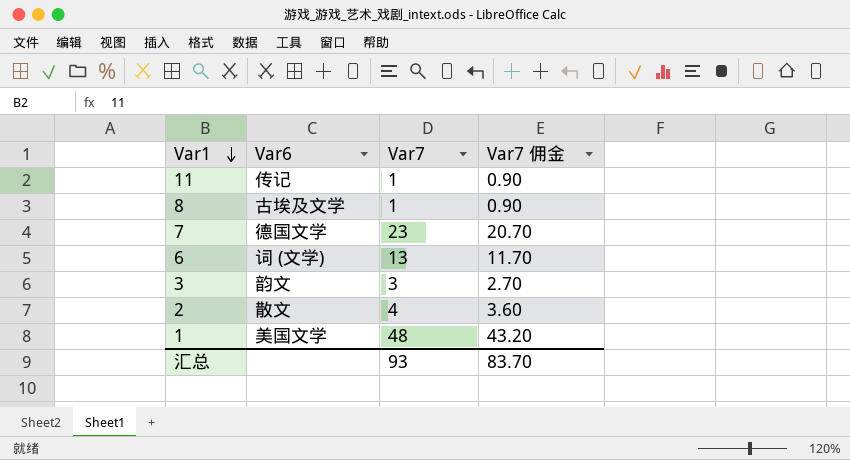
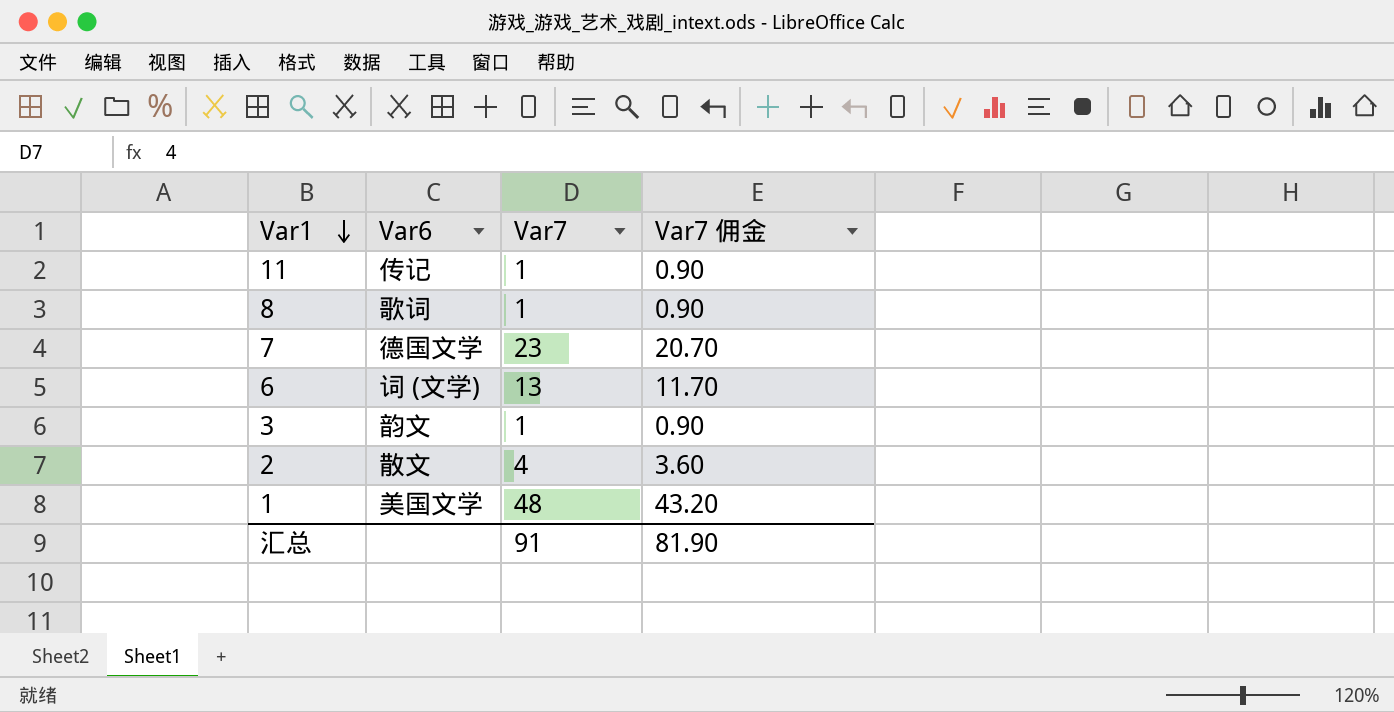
8 | Var6: 古埃及文学 -> 歌词
3 | Var7: 3 -> 1
3 | Var7 佣金: 2.70 -> 0.90
汇总 | Var7: 93 -> 91
汇总 | Var7 佣金: 83.70 -> 81.90

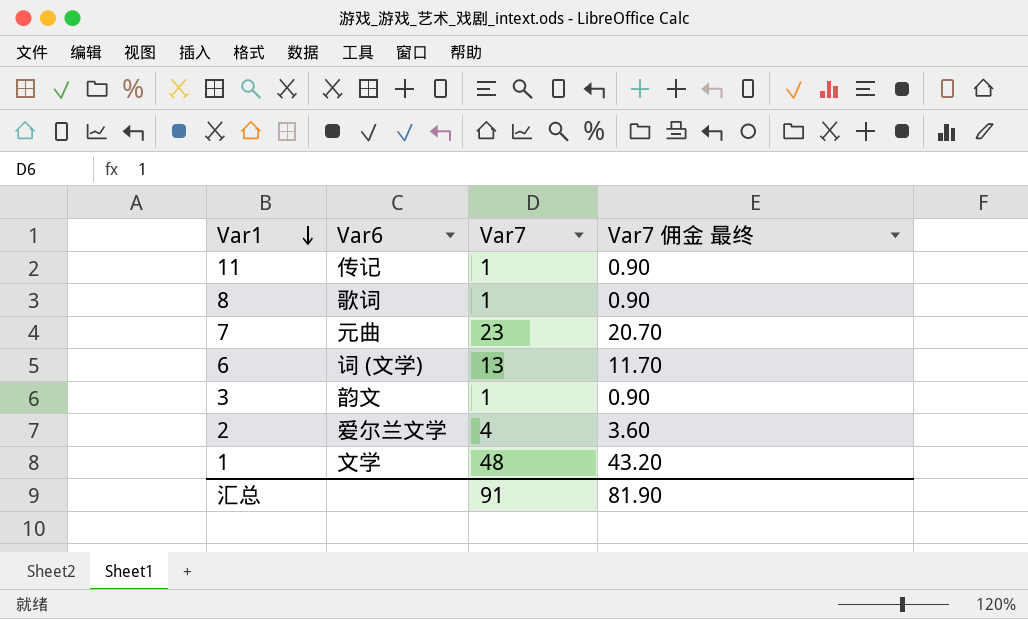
column name: Var7 佣金 -> Var7 佣金 最终
7 | Var6: 德国文学 -> 元曲
2 | Var6: 散文 -> 爱尔兰文学
1 | Var6: 美国文学 -> 文学

